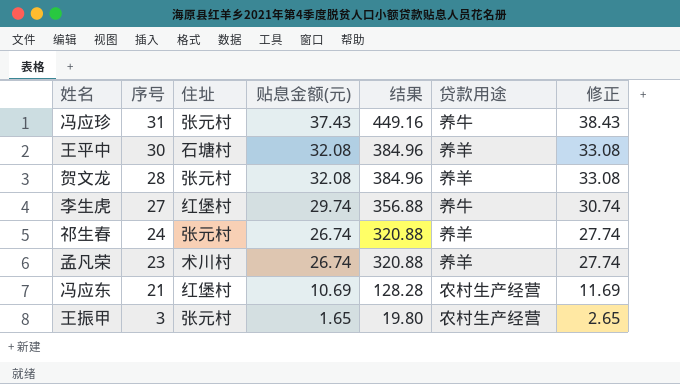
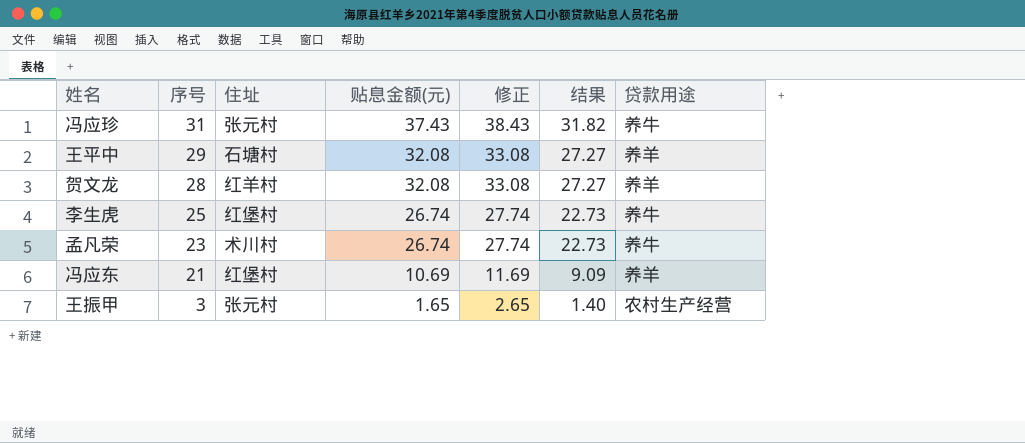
column 修正 | position: 7 -> 5
column 结果 | formula: [贴息金额(元)] * 12 -> [贴息金额(元)] * 0.85
row 祁生春: 24 | 张元村 | 26.74 | 320.88 | 养羊 | 27.74 -> none
王平中 | 序号: 30 -> 29
贺文龙 | 住址: 张元村 -> 红羊村
李生虎 | 序号: 27 -> 25
李生虎 | 贴息金额(元): 29.74 -> 26.74
李生虎 | 修正: 30.74 -> 27.74
孟凡荣 | 贷款用途: 养羊 -> 养牛
冯应东 | 贷款用途: 农村生产经营 -> 养羊

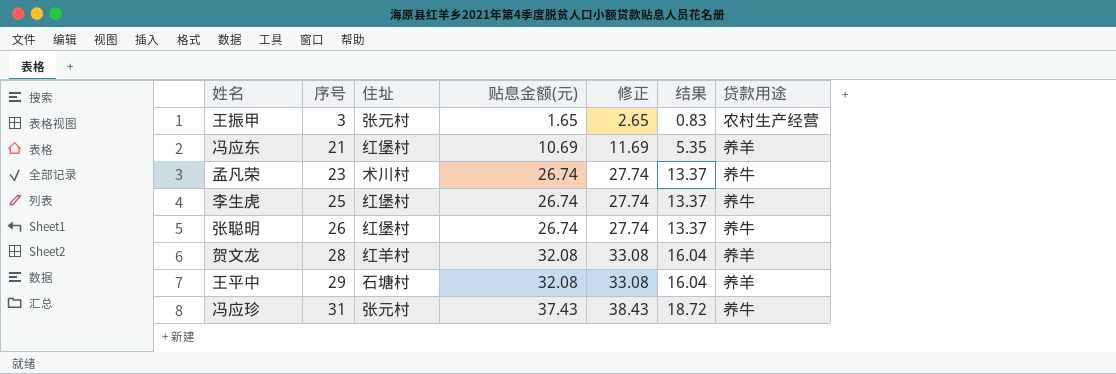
row order: 序号 descending -> 序号 ascending
column 结果 | formula: [贴息金额(元)] * 0.85 -> [贴息金额(元)] * 0.5
row 张聪明: none -> 26 | 红堡村 | 26.74 | 27.74 | 13.37 | 养牛

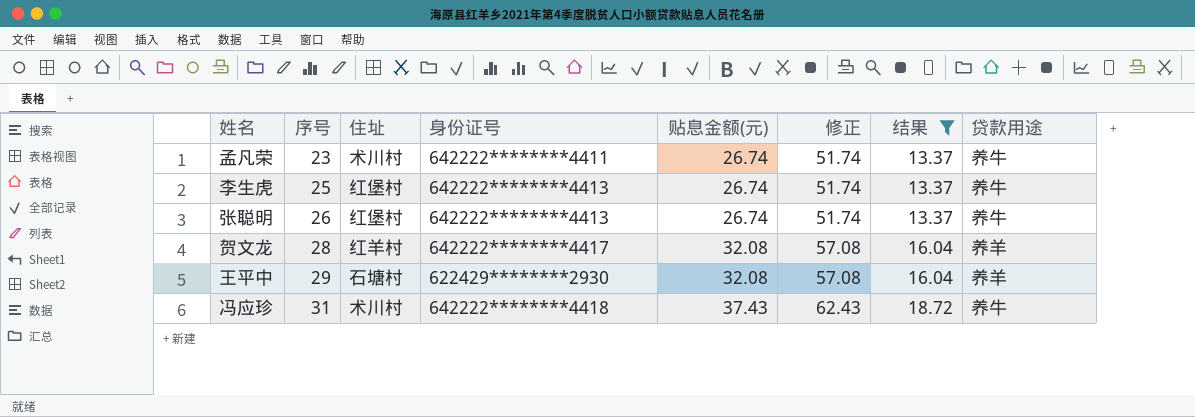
filter: none -> 结果 >= 13.37
column 身份证号 | position: none -> 4
column 修正 | formula: [贴息金额(元)] + 1 -> [贴息金额(元)] + 25
冯应珍 | 住址: 张元村 -> 术川村

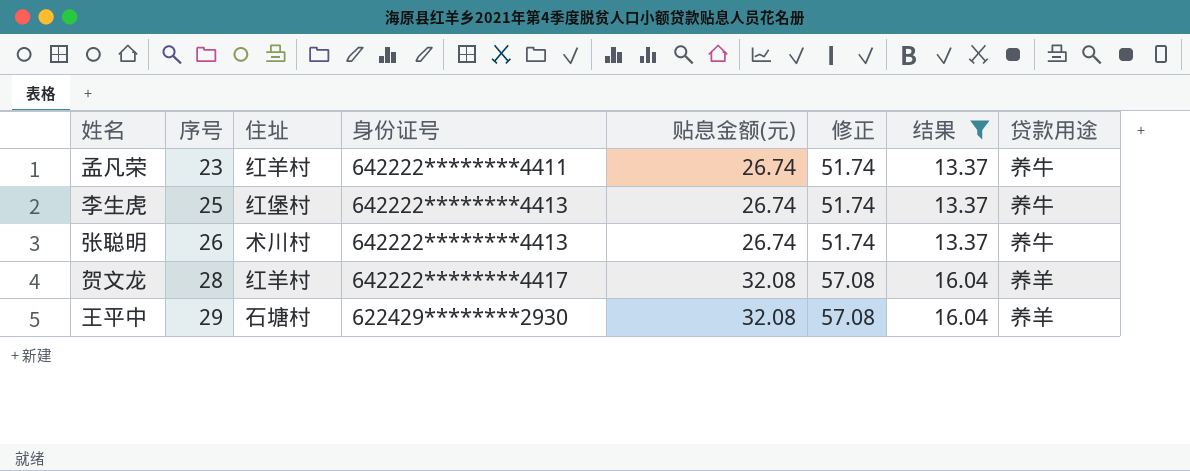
row 冯应珍: 31 | 术川村 | 642222********4418 | 37.43 | 62.43 | 18.72 | 养牛 -> none
孟凡荣 | 住址: 术川村 -> 红羊村
张聪明 | 住址: 红堡村 -> 术川村

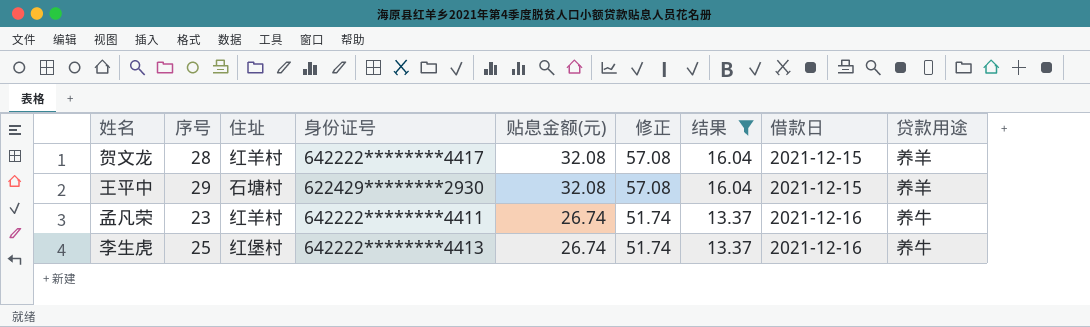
row order: 序号 ascending -> 贴息金额(元) descending
column 借款日 | position: none -> 8
row 张聪明: 26 | 术川村 | 642222********4413 | 26.74 | 51.74 | 13.37 | 养牛 -> none

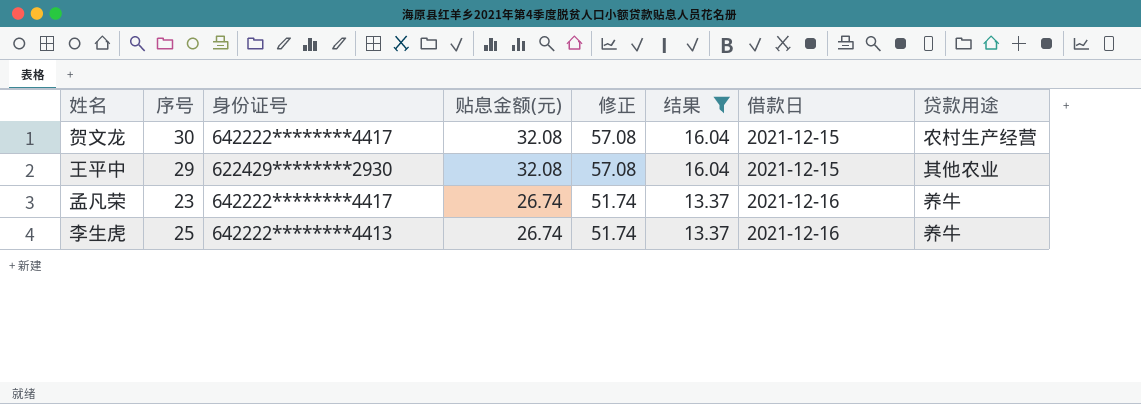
column 住址 | position: 3 -> none
贺文龙 | 序号: 28 -> 30
贺文龙 | 贷款用途: 养羊 -> 农村生产经营
王平中 | 贷款用途: 养羊 -> 其他农业
孟凡荣 | 身份证号: 642222********4411 -> 642222********4417

